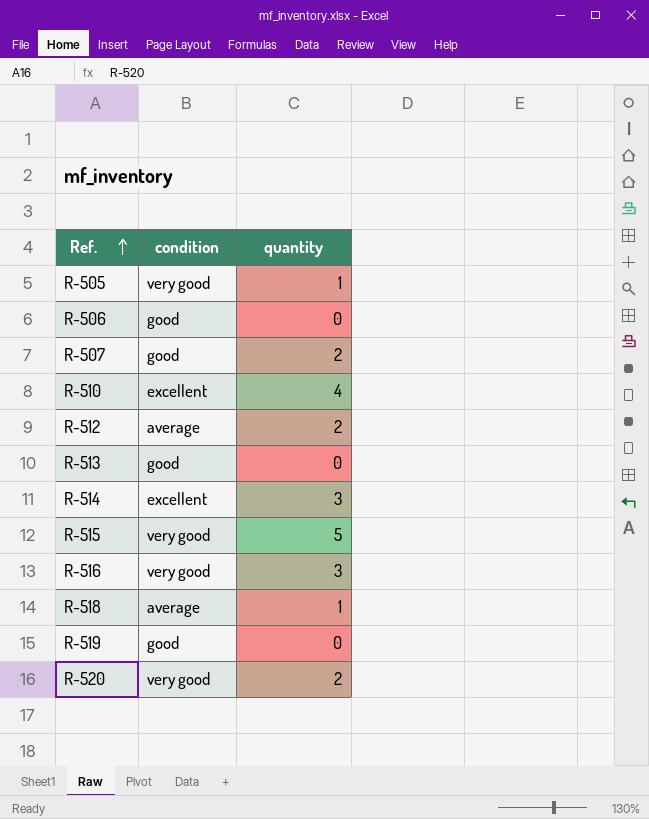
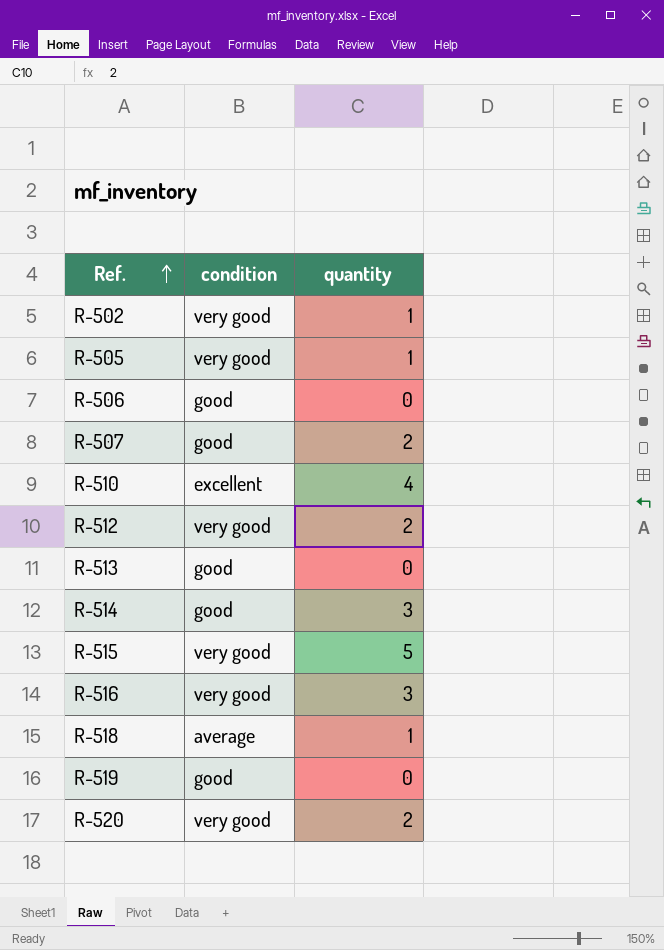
row R-502: none -> very good | 1
R-512 | condition: average -> very good
R-514 | condition: excellent -> good

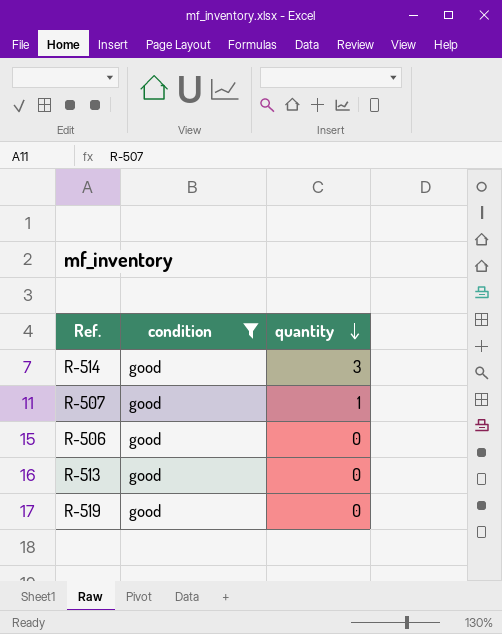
filter: none -> condition = good
row order: Ref. ascending -> quantity descending
R-507 | quantity: 2 -> 1

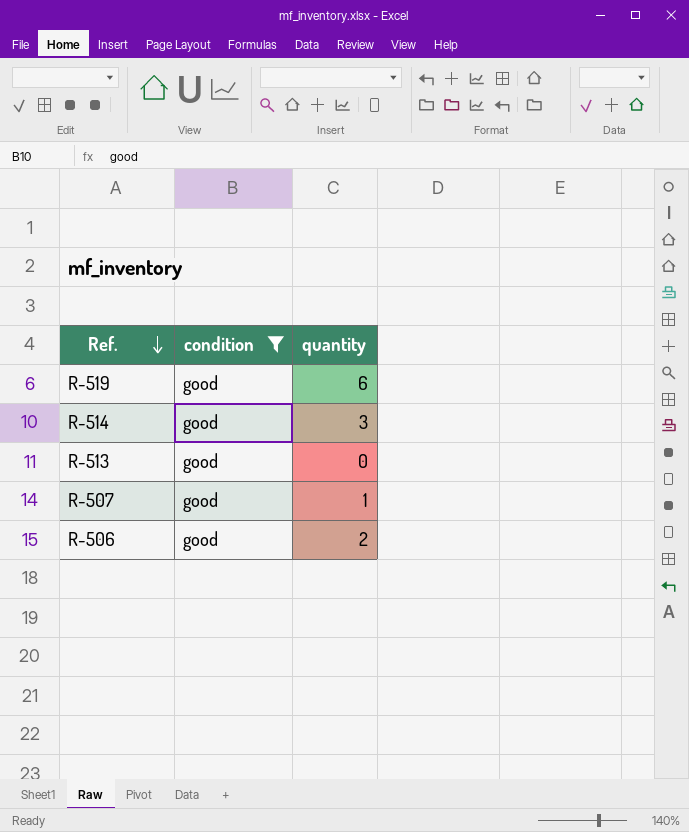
row order: quantity descending -> Ref. descending
R-519 | quantity: 0 -> 6
R-506 | quantity: 0 -> 2

